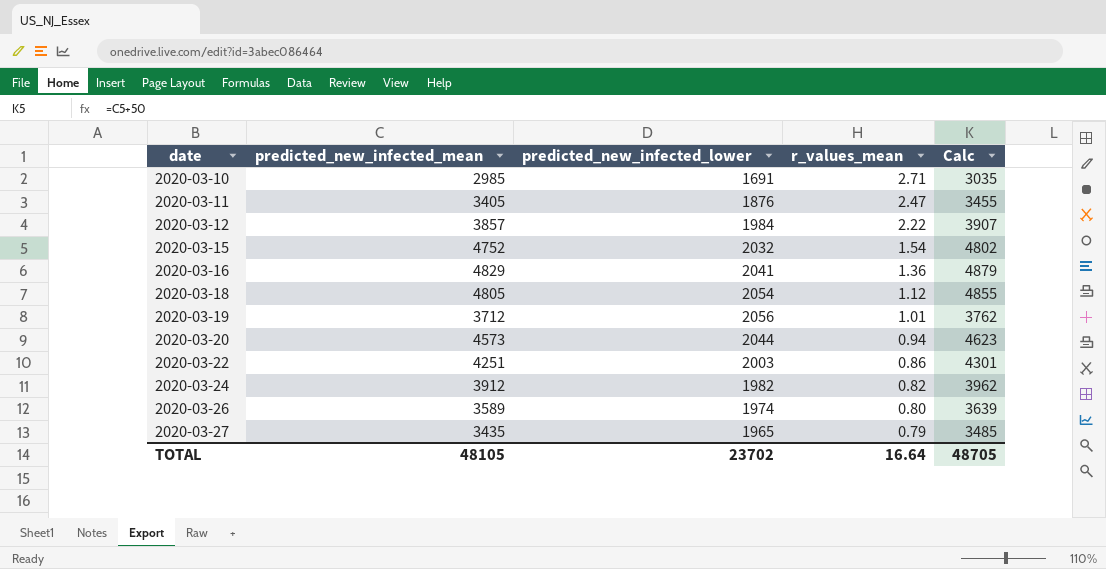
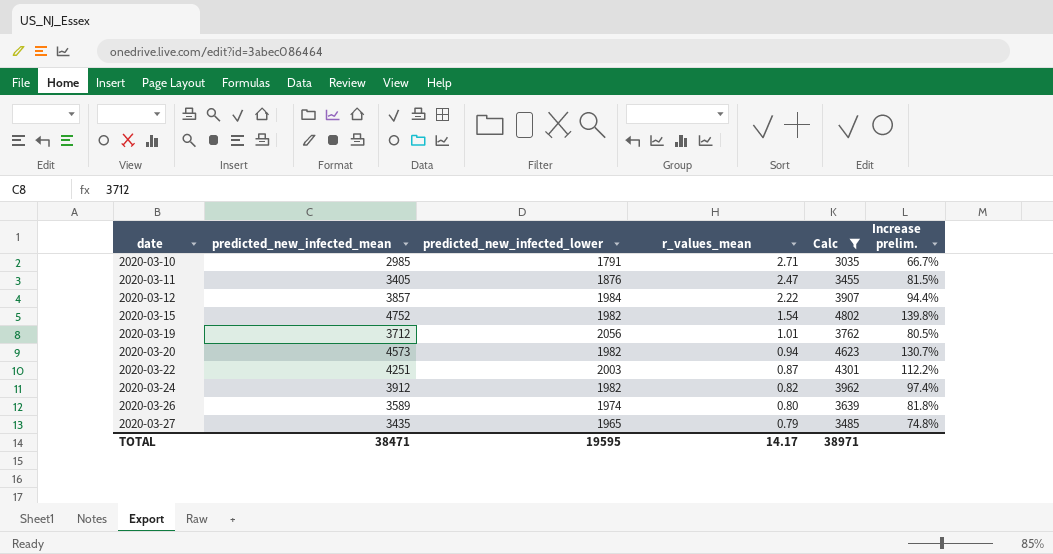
filter: none -> Calc <= 4802
column Increase prelim. | formula: none -> ([predicted_new_infected_mean] - [predicted_new_infected_lower]) / [predicted_new_infected_lower]
2020-03-10 | predicted_new_infected_lower: 1691 -> 1791
2020-03-15 | predicted_new_infected_lower: 2032 -> 1982
2020-03-20 | predicted_new_infected_lower: 2044 -> 1982
2020-03-22 | r_values_mean: 0.86 -> 0.87
TOTAL | predicted_new_infected_mean: 48105 -> 38471
TOTAL | predicted_new_infected_lower: 23702 -> 19595
TOTAL | r_values_mean: 16.64 -> 14.17
TOTAL | Calc: 48705 -> 38971

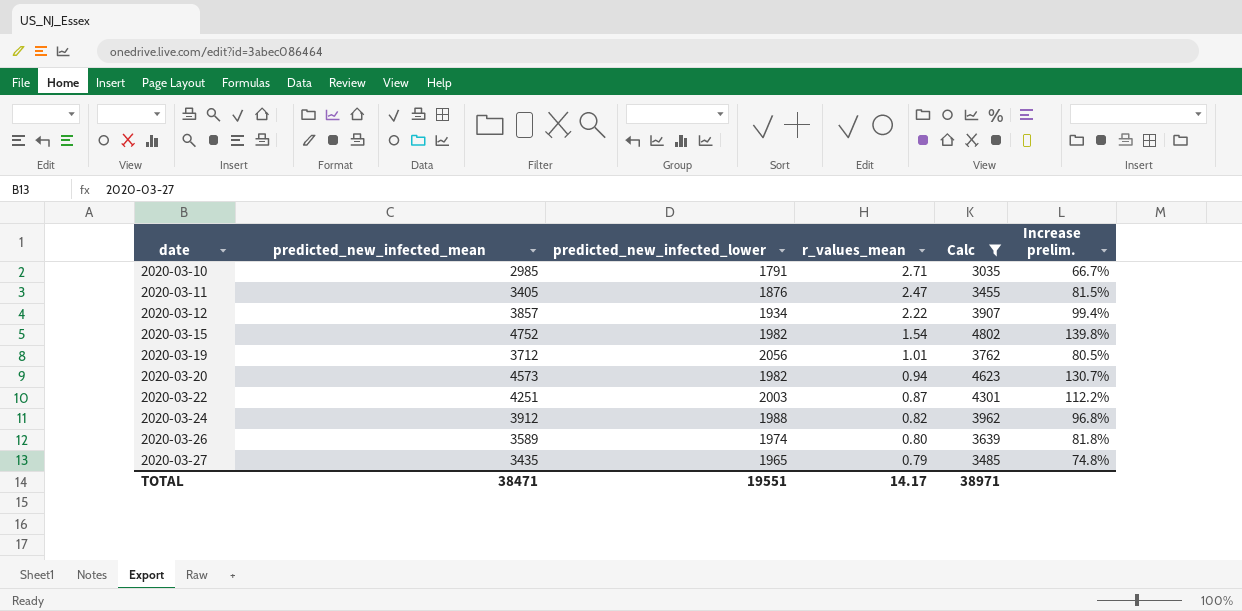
2020-03-12 | predicted_new_infected_lower: 1984 -> 1934
2020-03-12 | Increase prelim.: 94.4% -> 99.4%
2020-03-24 | predicted_new_infected_lower: 1982 -> 1988
2020-03-24 | Increase prelim.: 97.4% -> 96.8%
TOTAL | predicted_new_infected_lower: 19595 -> 19551

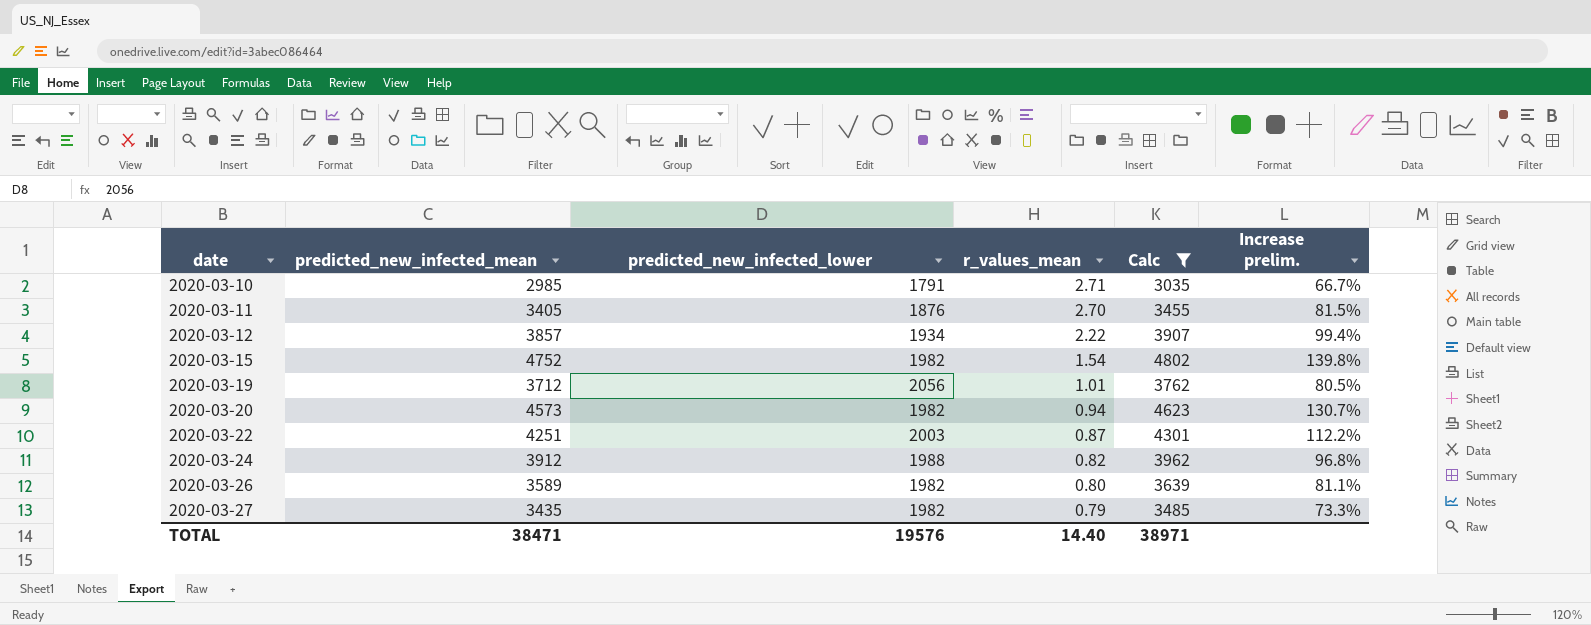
2020-03-11 | r_values_mean: 2.47 -> 2.70
2020-03-26 | predicted_new_infected_lower: 1974 -> 1982
2020-03-26 | Increase prelim.: 81.8% -> 81.1%
2020-03-27 | predicted_new_infected_lower: 1965 -> 1982
2020-03-27 | Increase prelim.: 74.8% -> 73.3%
TOTAL | predicted_new_infected_lower: 19551 -> 19576
TOTAL | r_values_mean: 14.17 -> 14.40

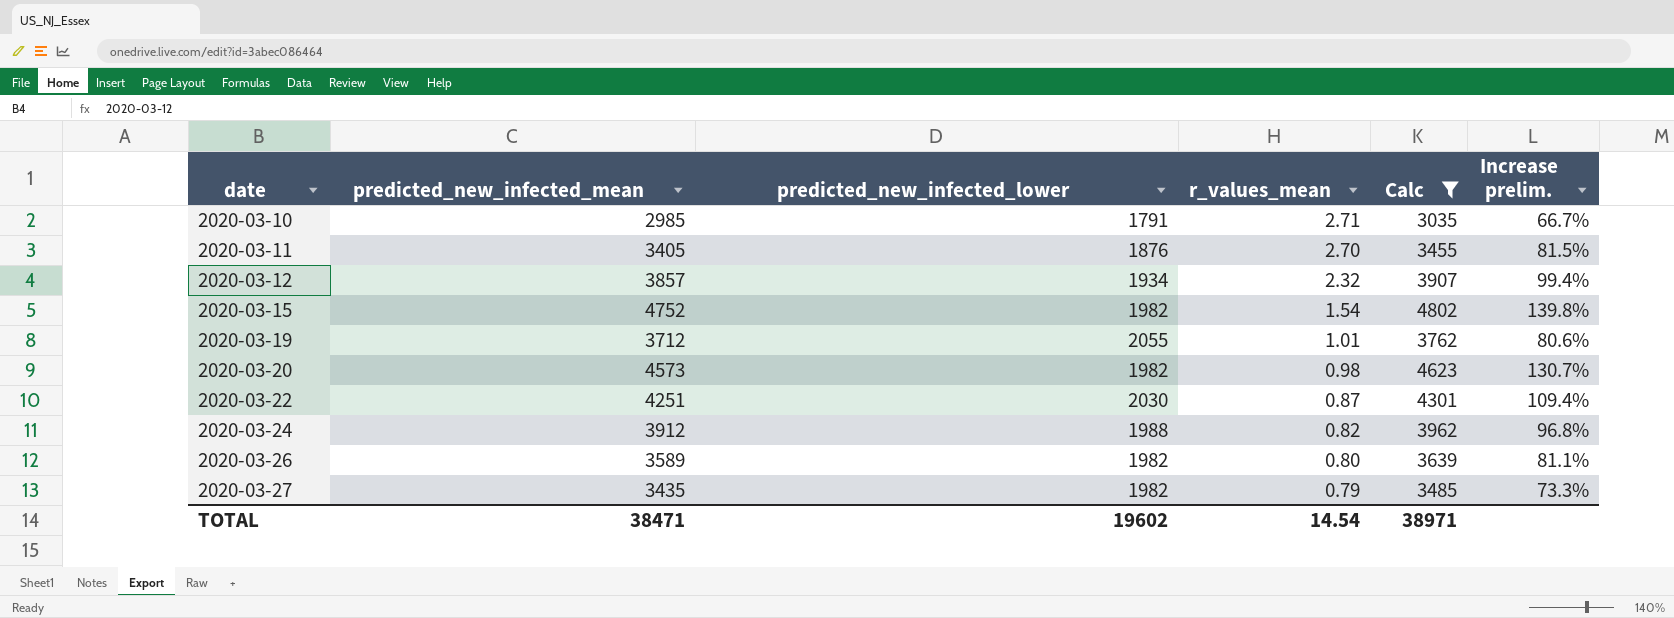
2020-03-12 | r_values_mean: 2.22 -> 2.32
2020-03-19 | predicted_new_infected_lower: 2056 -> 2055
2020-03-19 | Increase prelim.: 80.5% -> 80.6%
2020-03-20 | r_values_mean: 0.94 -> 0.98
2020-03-22 | predicted_new_infected_lower: 2003 -> 2030
2020-03-22 | Increase prelim.: 112.2% -> 109.4%
TOTAL | predicted_new_infected_lower: 19576 -> 19602
TOTAL | r_values_mean: 14.40 -> 14.54

